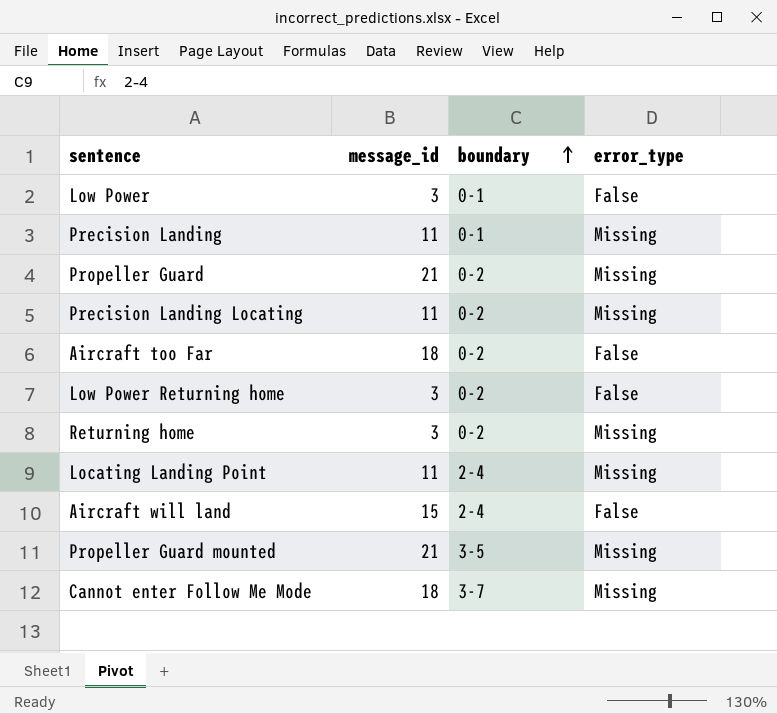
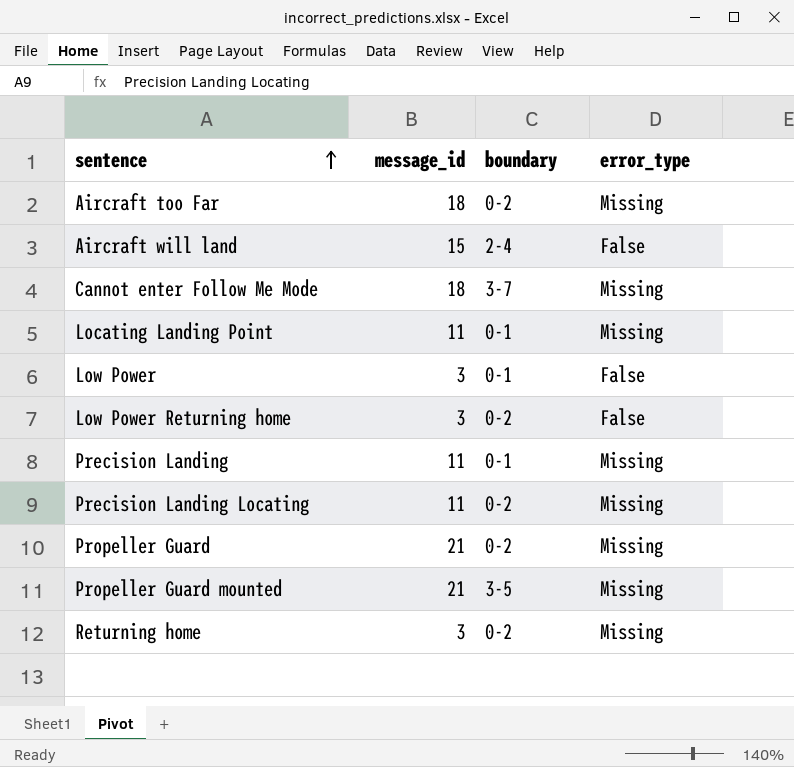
row order: boundary ascending -> sentence ascending
Aircraft too Far | error_type: False -> Missing
Locating Landing Point | boundary: 2-4 -> 0-1

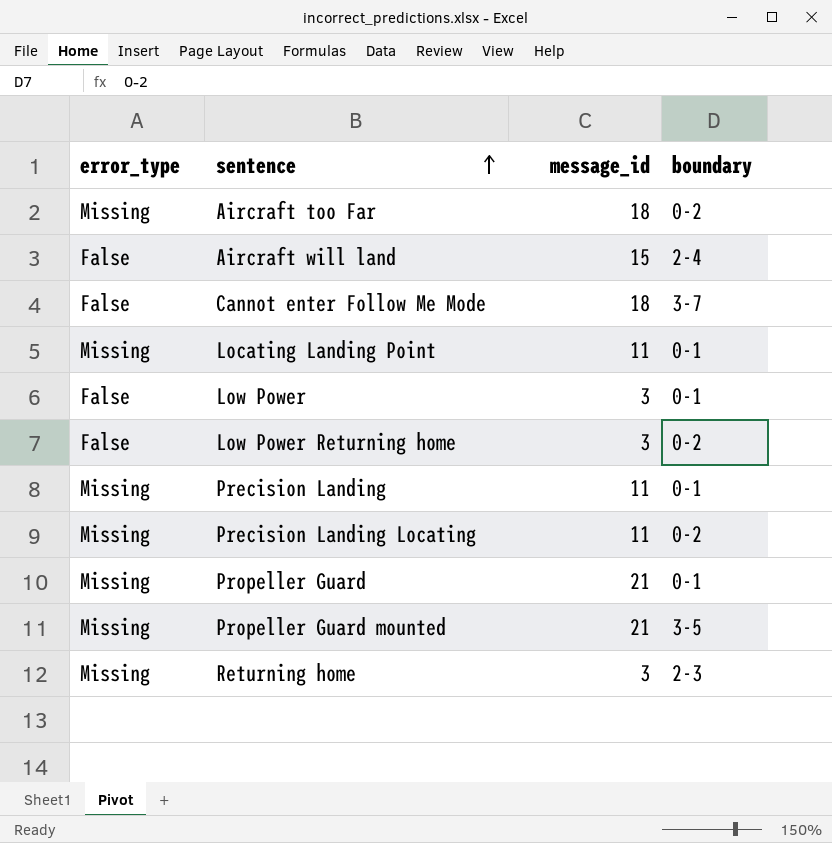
column error_type | position: 4 -> 1
Cannot enter Follow Me Mode | error_type: Missing -> False
Propeller Guard | boundary: 0-2 -> 0-1
Returning home | boundary: 0-2 -> 2-3

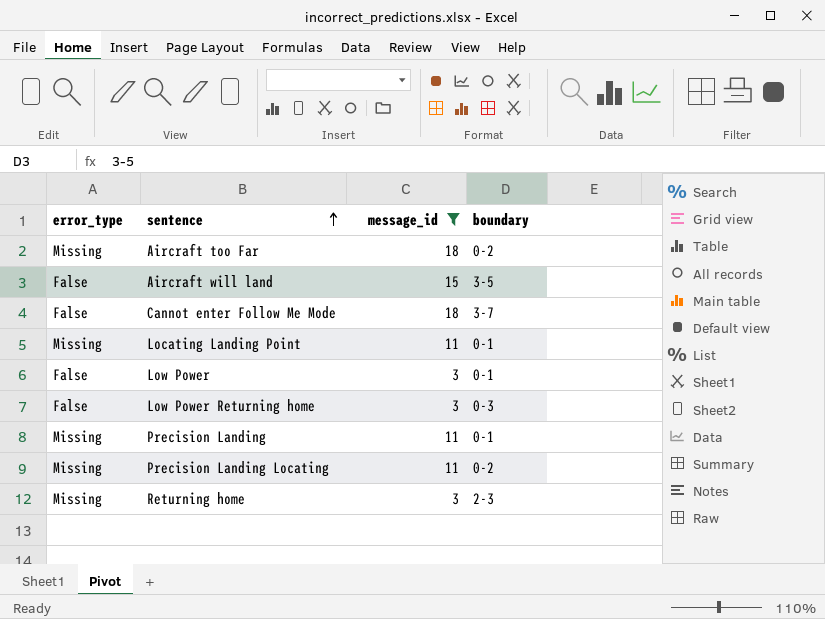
filter: none -> message_id != 21
Aircraft will land | boundary: 2-4 -> 3-5
Low Power Returning home | boundary: 0-2 -> 0-3

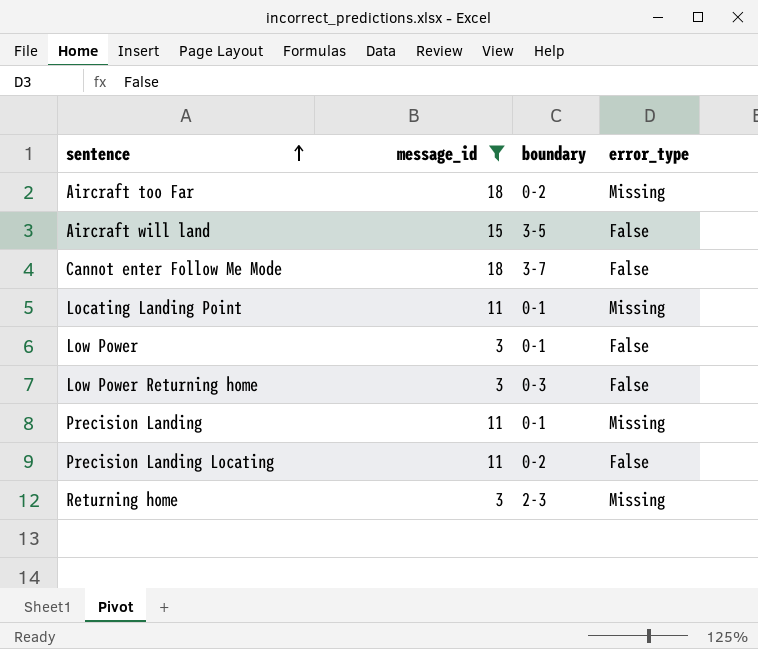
column error_type | position: 1 -> 4
Precision Landing Locating | error_type: Missing -> False

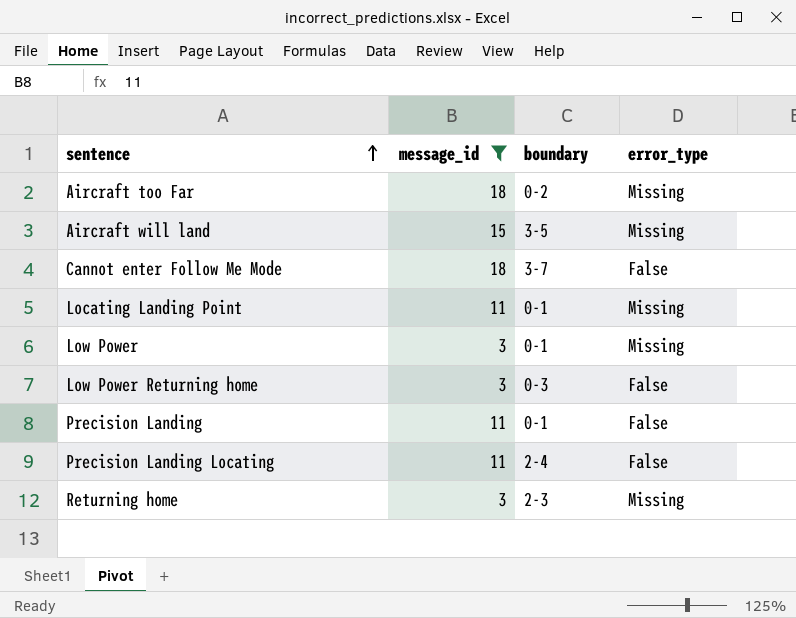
Aircraft will land | error_type: False -> Missing
Low Power | error_type: False -> Missing
Precision Landing | error_type: Missing -> False
Precision Landing Locating | boundary: 0-2 -> 2-4

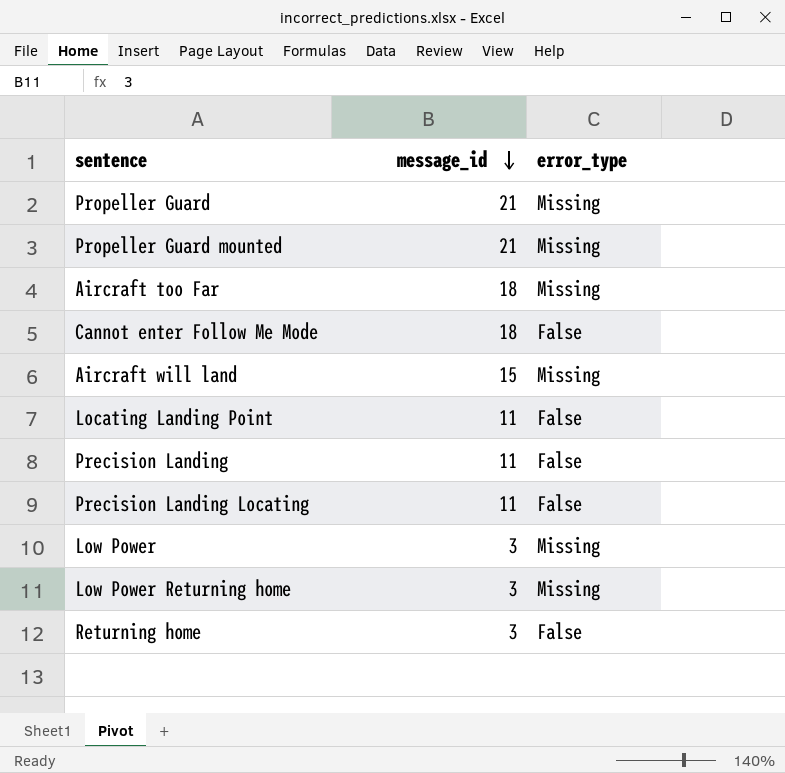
filter: message_id != 21 -> none
row order: sentence ascending -> message_id descending
column boundary | position: 3 -> none
Locating Landing Point | error_type: Missing -> False
Low Power Returning home | error_type: False -> Missing
Returning home | error_type: Missing -> False

